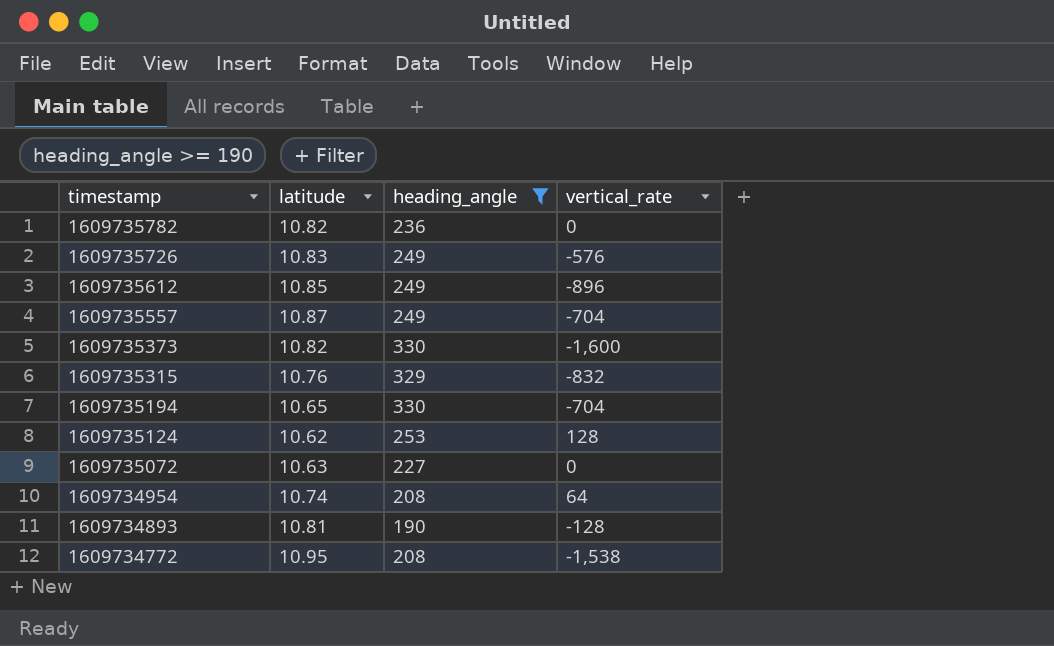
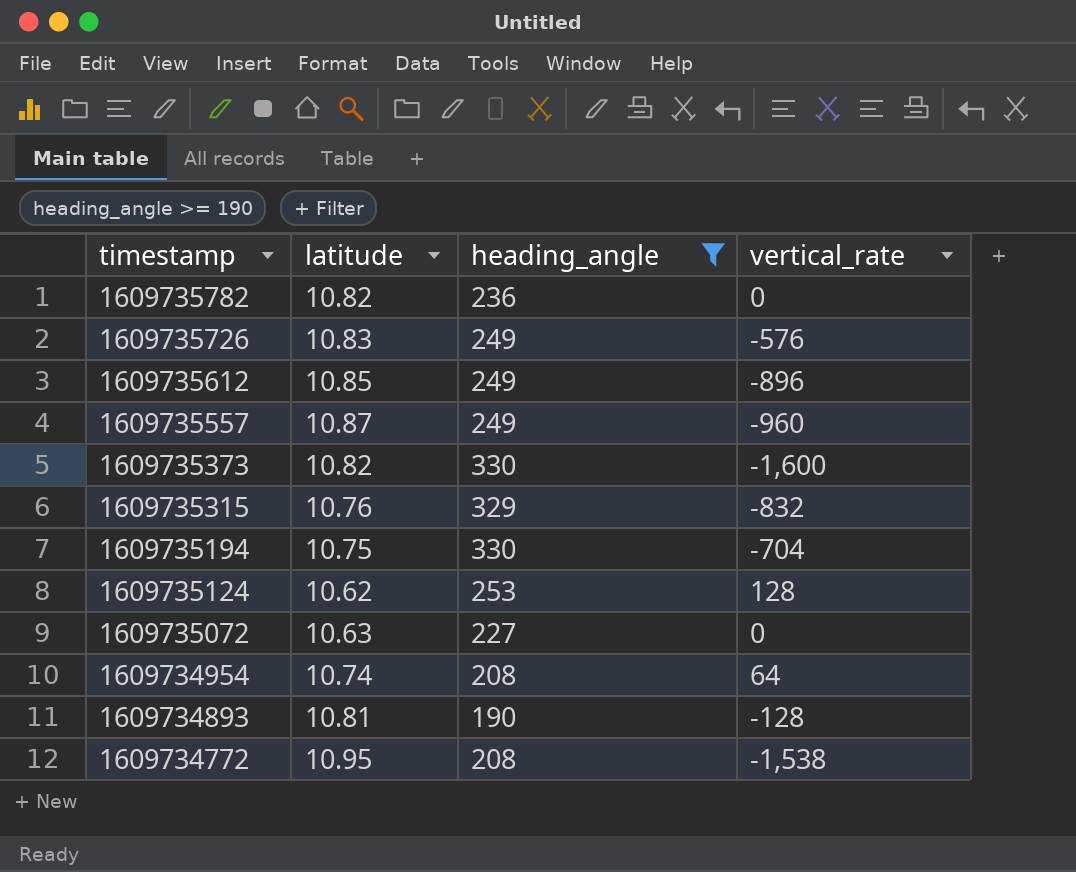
1609735557 | vertical_rate: -704 -> -960
1609735194 | latitude: 10.65 -> 10.75

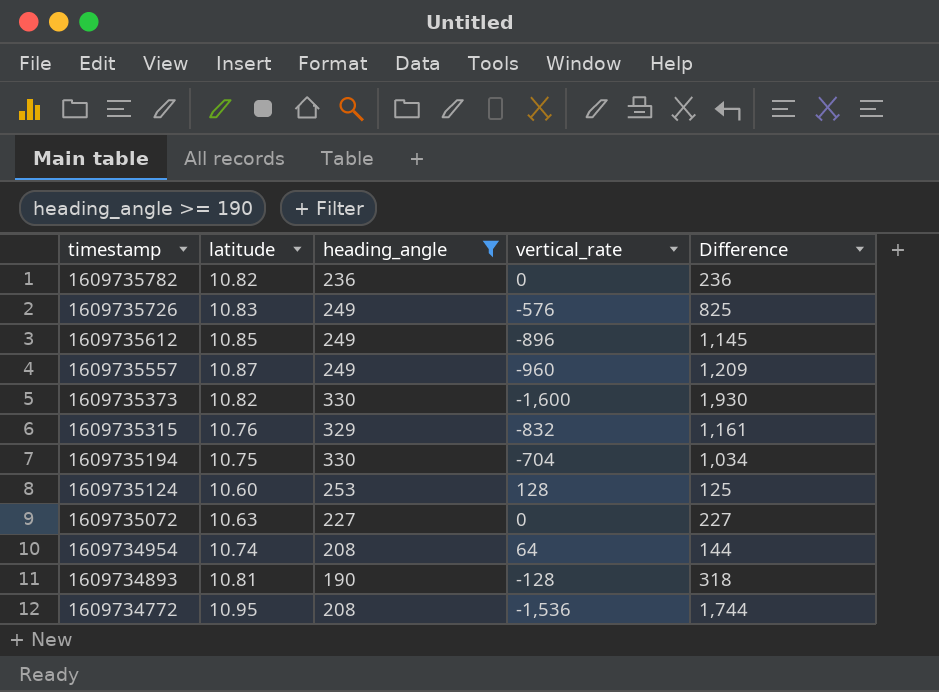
column Difference | formula: none -> [heading_angle] - [vertical_rate]
1609735124 | latitude: 10.62 -> 10.60
1609734772 | vertical_rate: -1,538 -> -1,536

